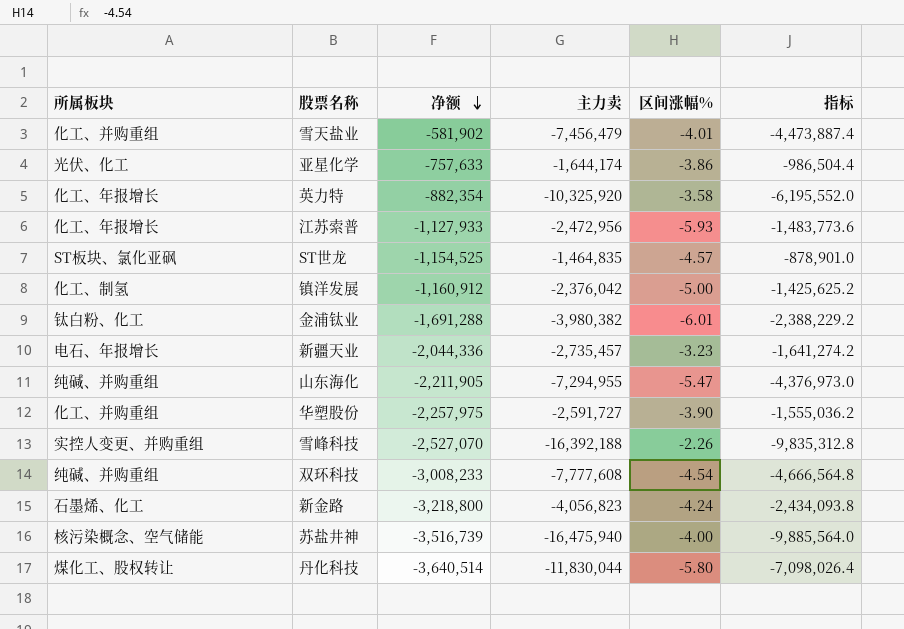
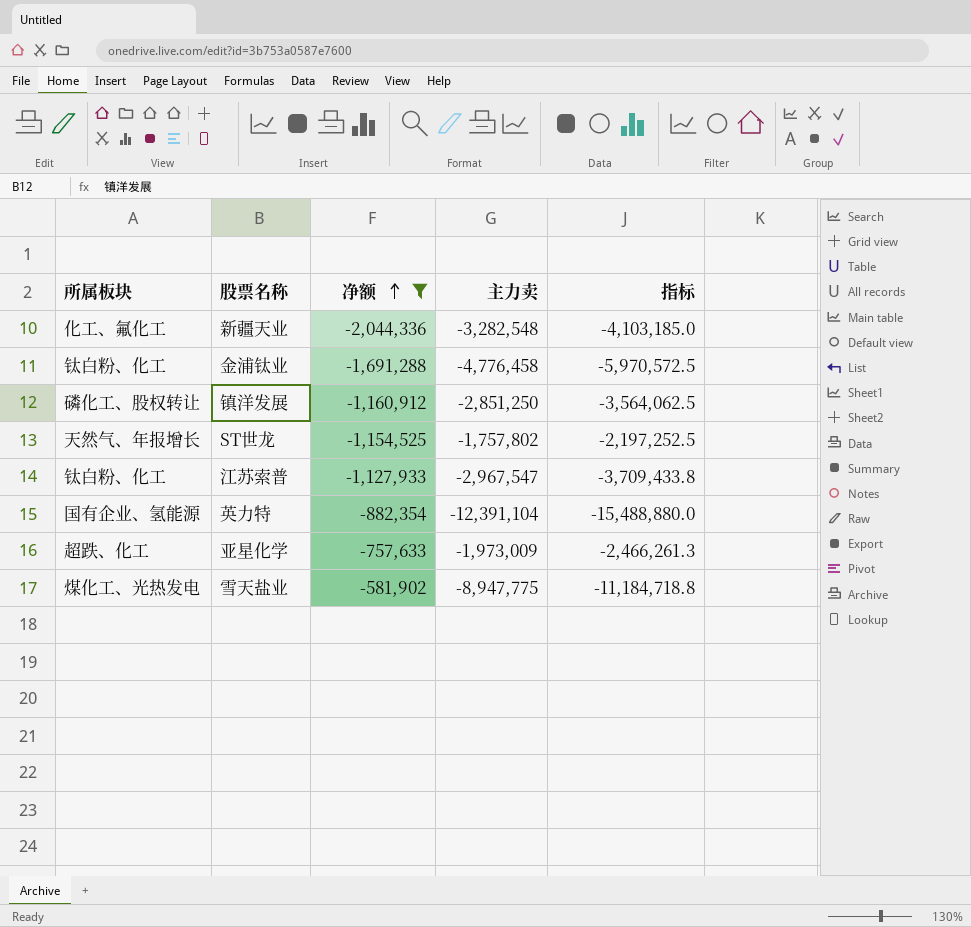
filter: none -> 净额 >= -2,044,336
row order: 净额 descending -> 净额 ascending
column 区间涨幅% | position: 5 -> none
column 指标 | formula: [主力卖] * 0.6 -> [主力卖] * 1.25
新疆天业 | 所属板块: 电石、年报增长 -> 化工、氟化工
新疆天业 | 主力卖: -2,735,457 -> -3,282,548
金浦钛业 | 主力卖: -3,980,382 -> -4,776,458
镇洋发展 | 所属板块: 化工、制氢 -> 磷化工、股权转让
镇洋发展 | 主力卖: -2,376,042 -> -2,851,250
ST世龙 | 所属板块: ST板块、氯化亚砜 -> 天然气、年报增长
ST世龙 | 主力卖: -1,464,835 -> -1,757,802
江苏索普 | 所属板块: 化工、年报增长 -> 钛白粉、化工
江苏索普 | 主力卖: -2,472,956 -> -2,967,547
英力特 | 所属板块: 化工、年报增长 -> 国有企业、氢能源
英力特 | 主力卖: -10,325,920 -> -12,391,104
亚星化学 | 所属板块: 光伏、化工 -> 超跌、化工
亚星化学 | 主力卖: -1,644,174 -> -1,973,009
雪天盐业 | 所属板块: 化工、并购重组 -> 煤化工、光热发电
雪天盐业 | 主力卖: -7,456,479 -> -8,947,775

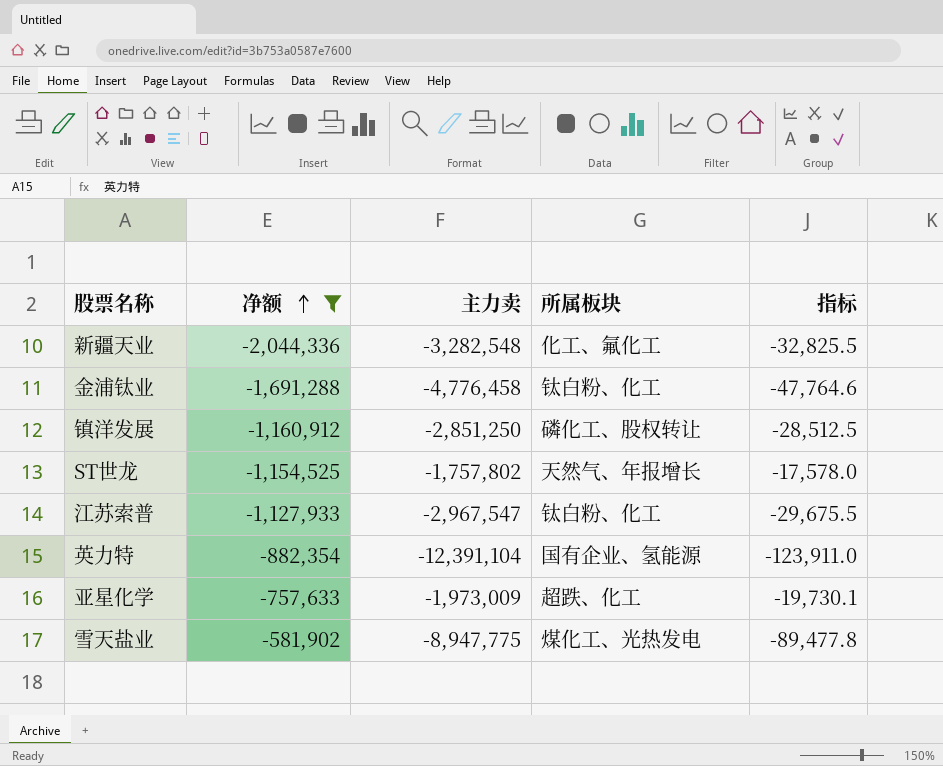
column 所属板块 | position: 1 -> 4
column 指标 | formula: [主力卖] * 1.25 -> [主力卖] * 0.01

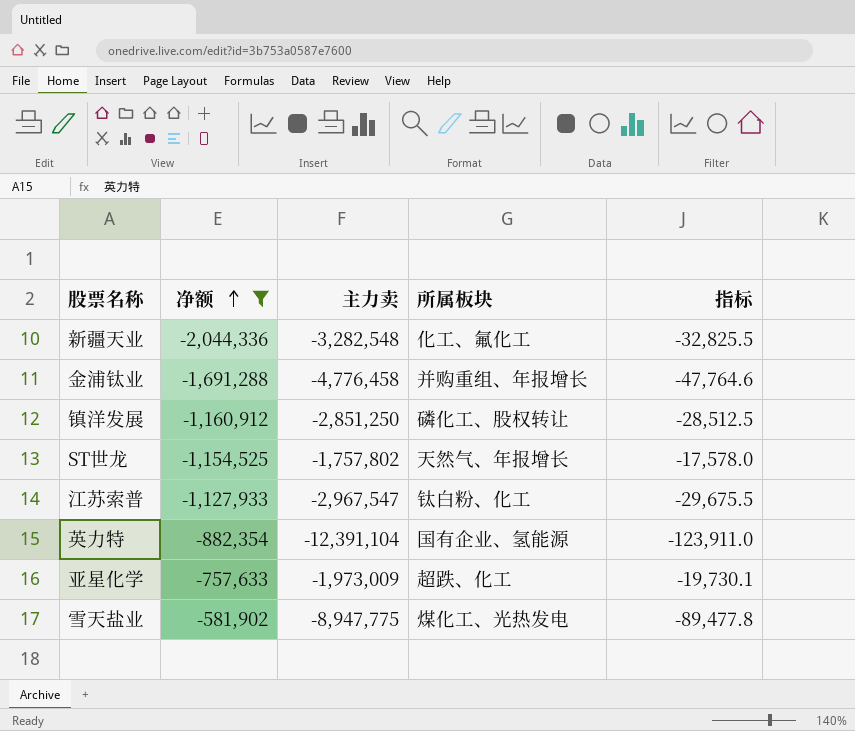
金浦钛业 | 所属板块: 钛白粉、化工 -> 并购重组、年报增长

